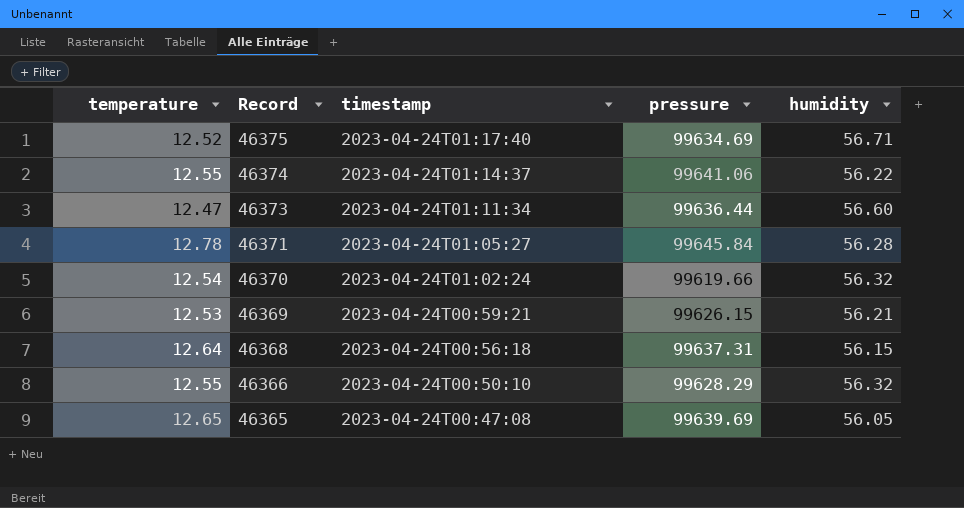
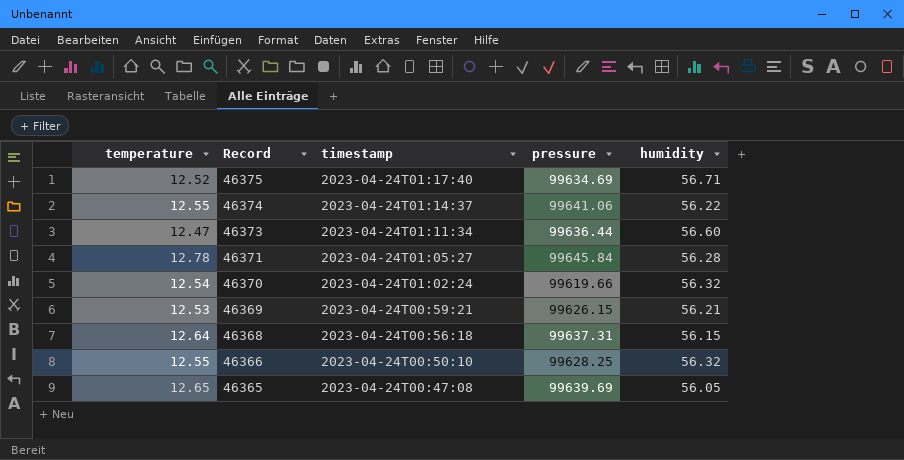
46366 | pressure: 99628.29 -> 99628.25

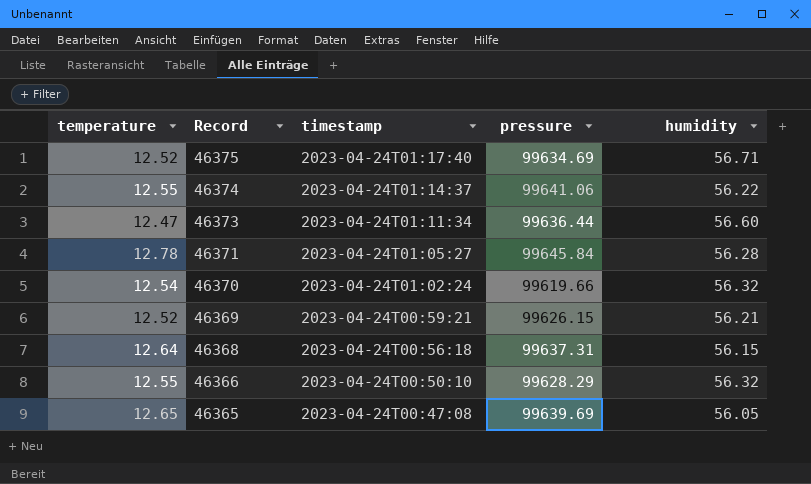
46369 | temperature: 12.53 -> 12.52
46366 | pressure: 99628.25 -> 99628.29

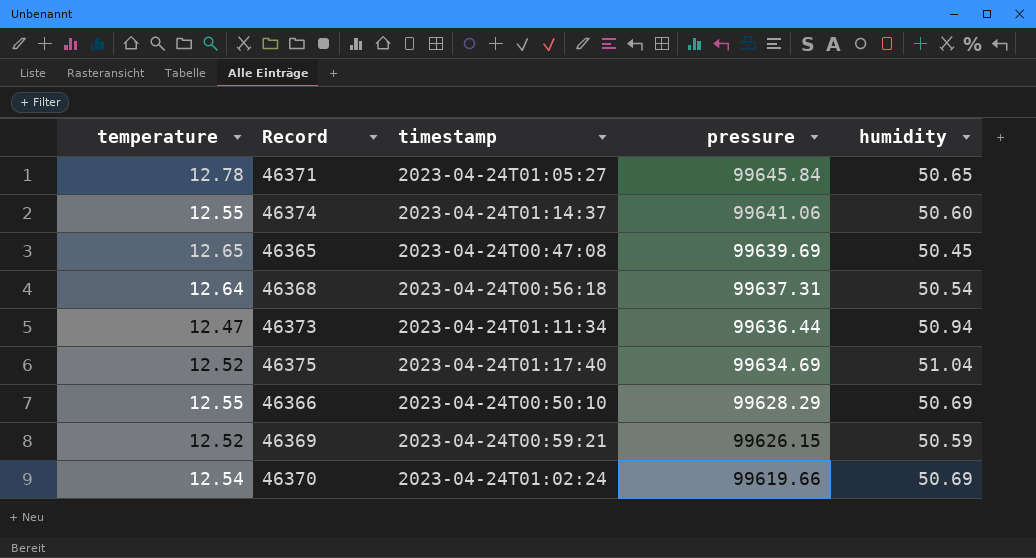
row order: Record descending -> pressure descending
46371 | humidity: 56.28 -> 50.65
46374 | humidity: 56.22 -> 50.60
46365 | humidity: 56.05 -> 50.45
46368 | humidity: 56.15 -> 50.54
46373 | humidity: 56.60 -> 50.94
46375 | humidity: 56.71 -> 51.04
46366 | humidity: 56.32 -> 50.69
46369 | humidity: 56.21 -> 50.59
46370 | humidity: 56.32 -> 50.69

